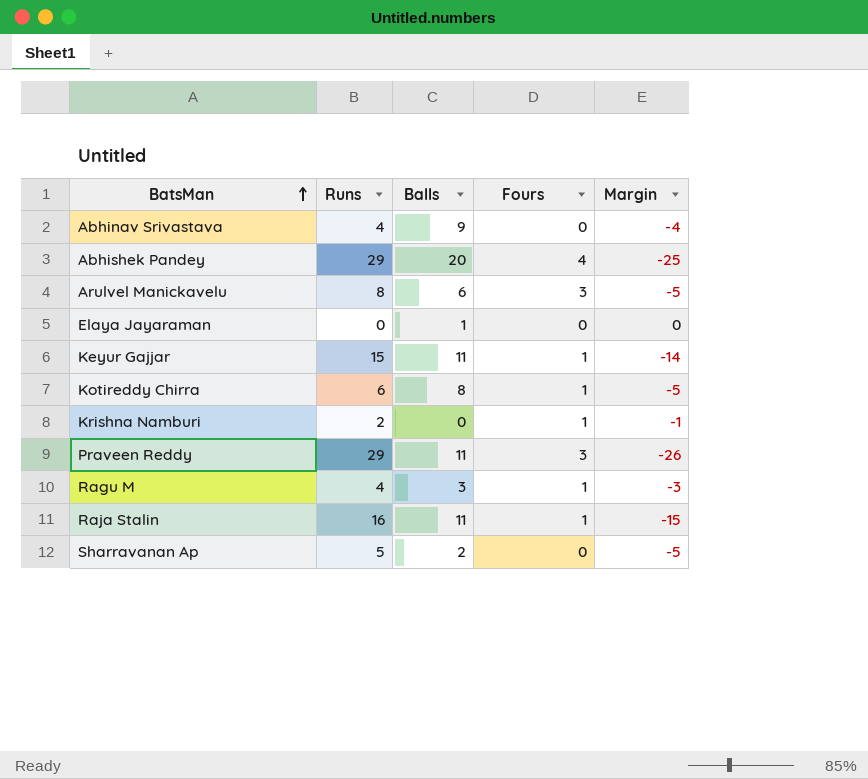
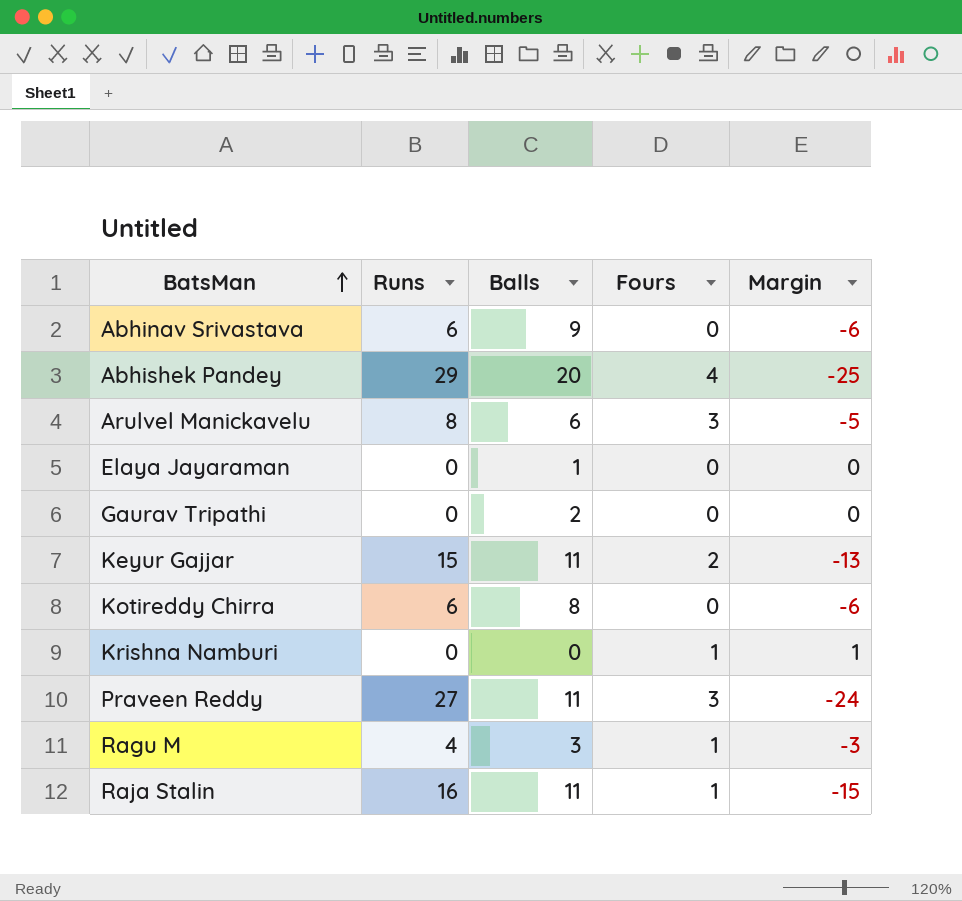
row Sharravanan Ap: 5 | 2 | 0 | -5 -> none
Abhinav Srivastava | Runs: 4 -> 6
Abhinav Srivastava | Margin: -4 -> -6
row Gaurav Tripathi: none -> 0 | 2 | 0 | 0
Keyur Gajjar | Fours: 1 -> 2
Keyur Gajjar | Margin: -14 -> -13
Kotireddy Chirra | Fours: 1 -> 0
Kotireddy Chirra | Margin: -5 -> -6
Krishna Namburi | Runs: 2 -> 0
Krishna Namburi | Margin: -1 -> 1
Praveen Reddy | Runs: 29 -> 27
Praveen Reddy | Margin: -26 -> -24

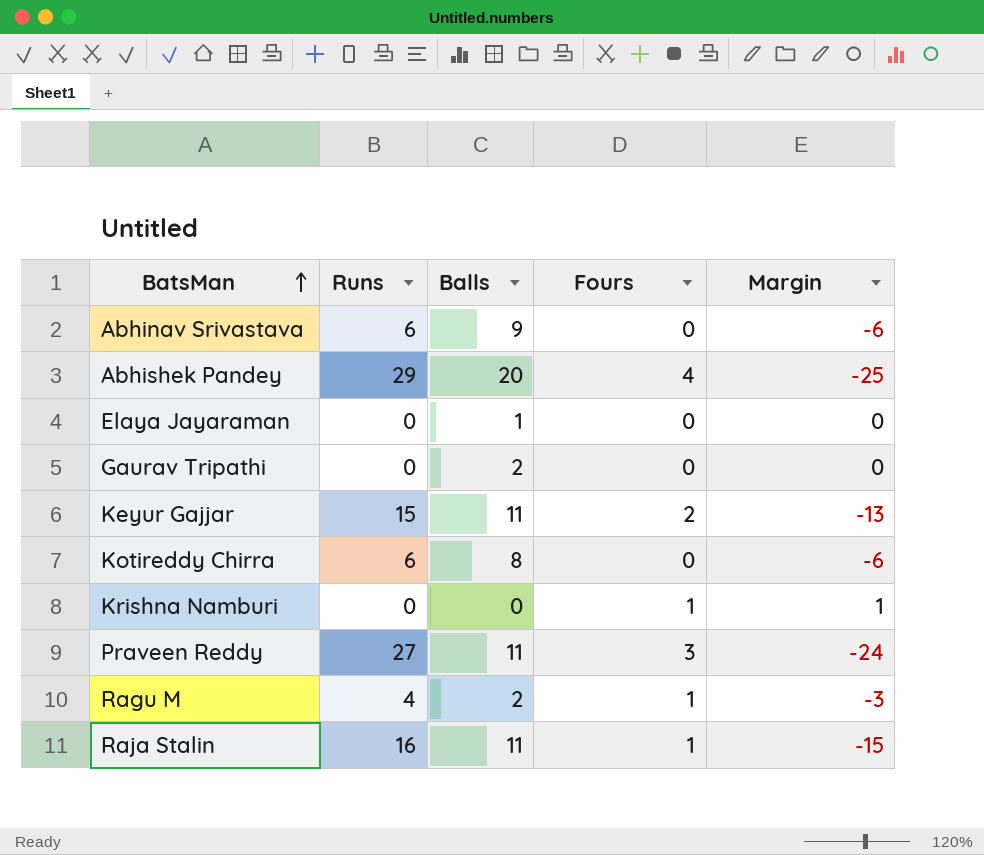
row Arulvel Manickavelu: 8 | 6 | 3 | -5 -> none
Ragu M | Balls: 3 -> 2

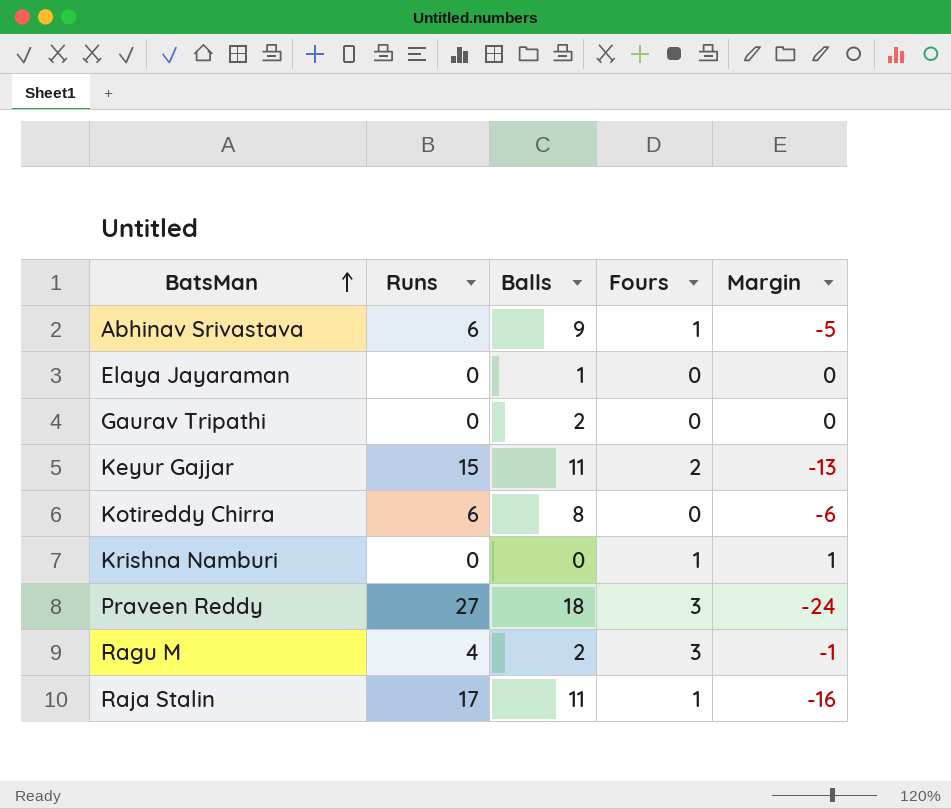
row Abhishek Pandey: 29 | 20 | 4 | -25 -> none
Abhinav Srivastava | Fours: 0 -> 1
Abhinav Srivastava | Margin: -6 -> -5
Praveen Reddy | Balls: 11 -> 18
Ragu M | Fours: 1 -> 3
Ragu M | Margin: -3 -> -1
Raja Stalin | Runs: 16 -> 17
Raja Stalin | Margin: -15 -> -16

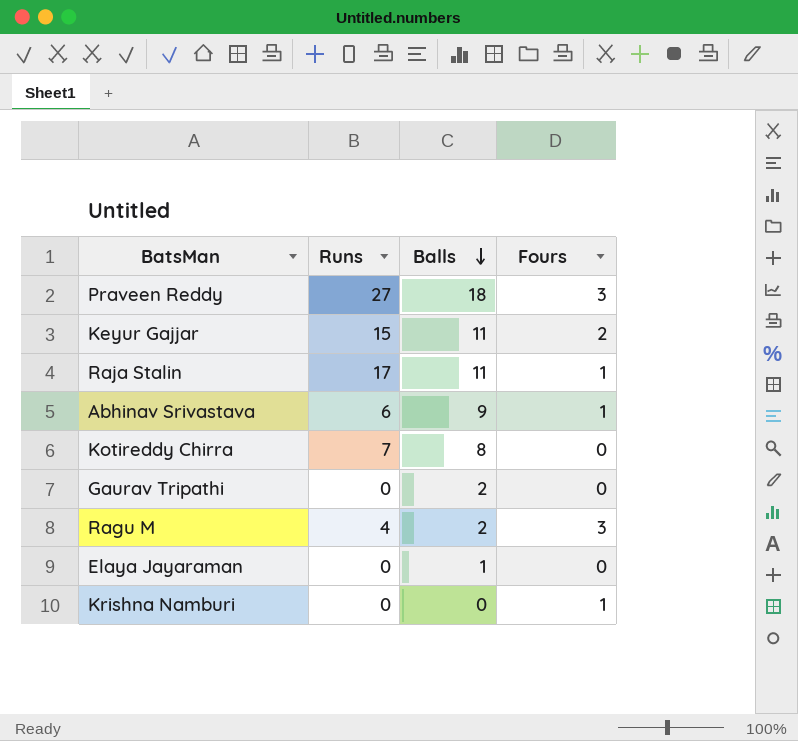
row order: BatsMan ascending -> Balls descending
column Margin | formula: [Fours] - [Runs] -> none
Kotireddy Chirra | Runs: 6 -> 7

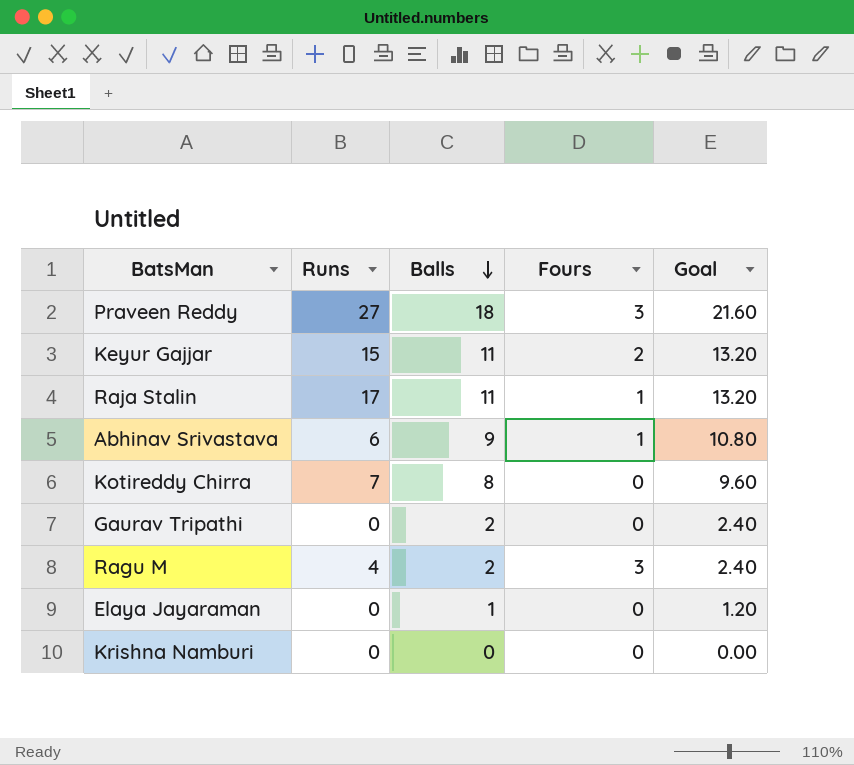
column Goal | formula: none -> [Balls] * 1.2
Krishna Namburi | Fours: 1 -> 0

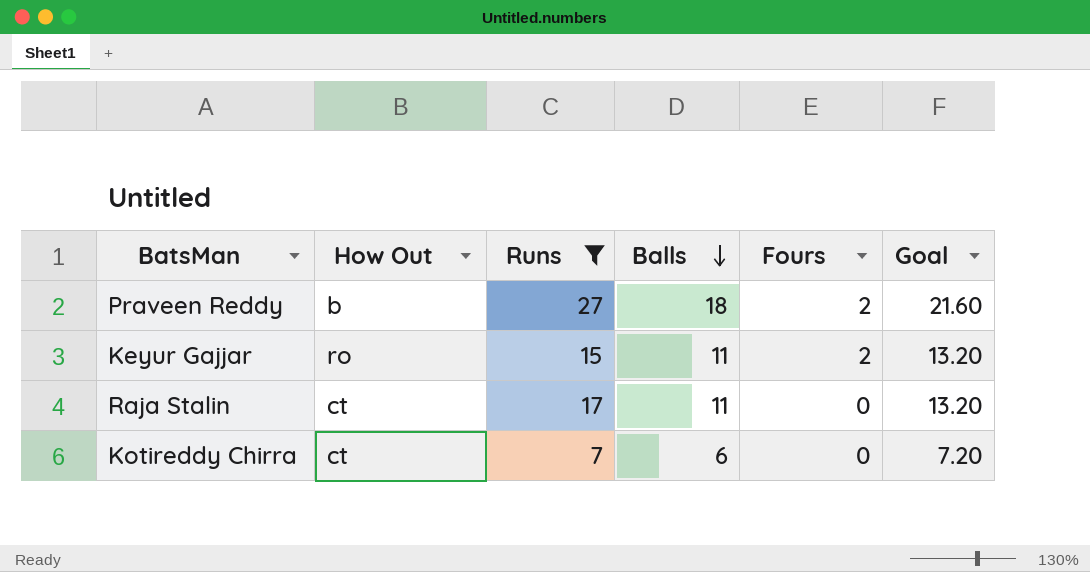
filter: none -> Runs >= 7
column How Out | position: none -> 2
Praveen Reddy | Fours: 3 -> 2
Raja Stalin | Fours: 1 -> 0
Kotireddy Chirra | Balls: 8 -> 6
Kotireddy Chirra | Goal: 9.60 -> 7.20

